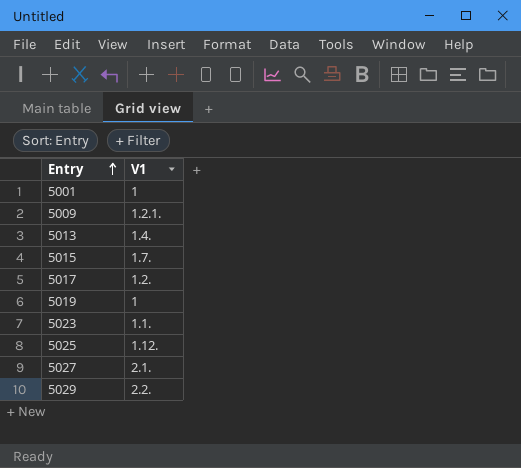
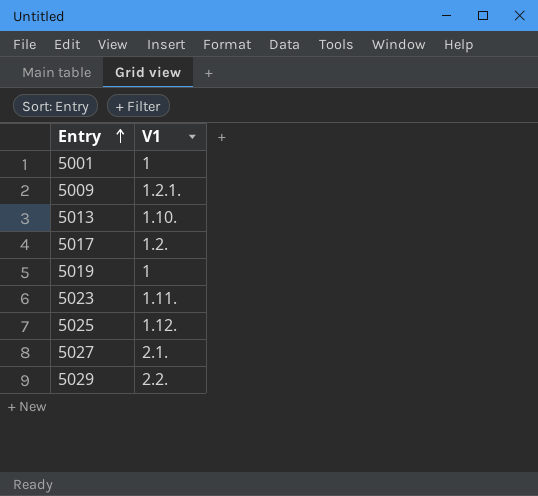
row 5015: 1.7. -> none
5013 | V1: 1.4. -> 1.10.
5023 | V1: 1.1. -> 1.11.

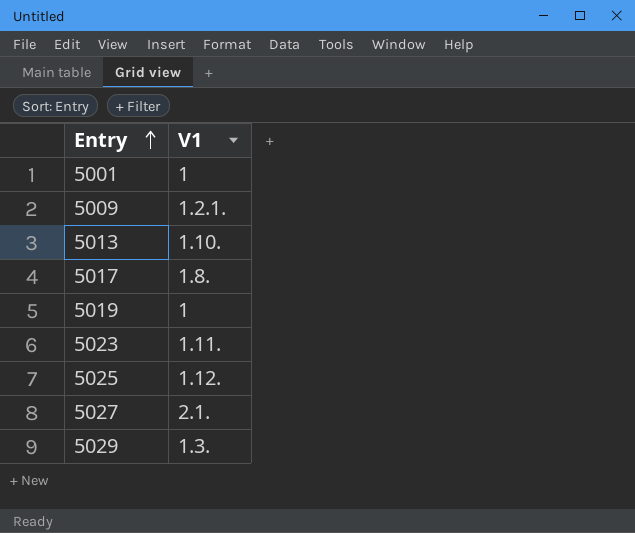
5017 | V1: 1.2. -> 1.8.
5029 | V1: 2.2. -> 1.3.

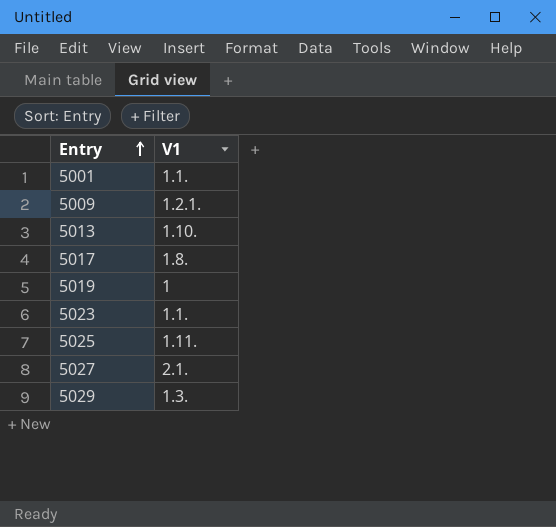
5001 | V1: 1 -> 1.1.
5023 | V1: 1.11. -> 1.1.
5025 | V1: 1.12. -> 1.11.

